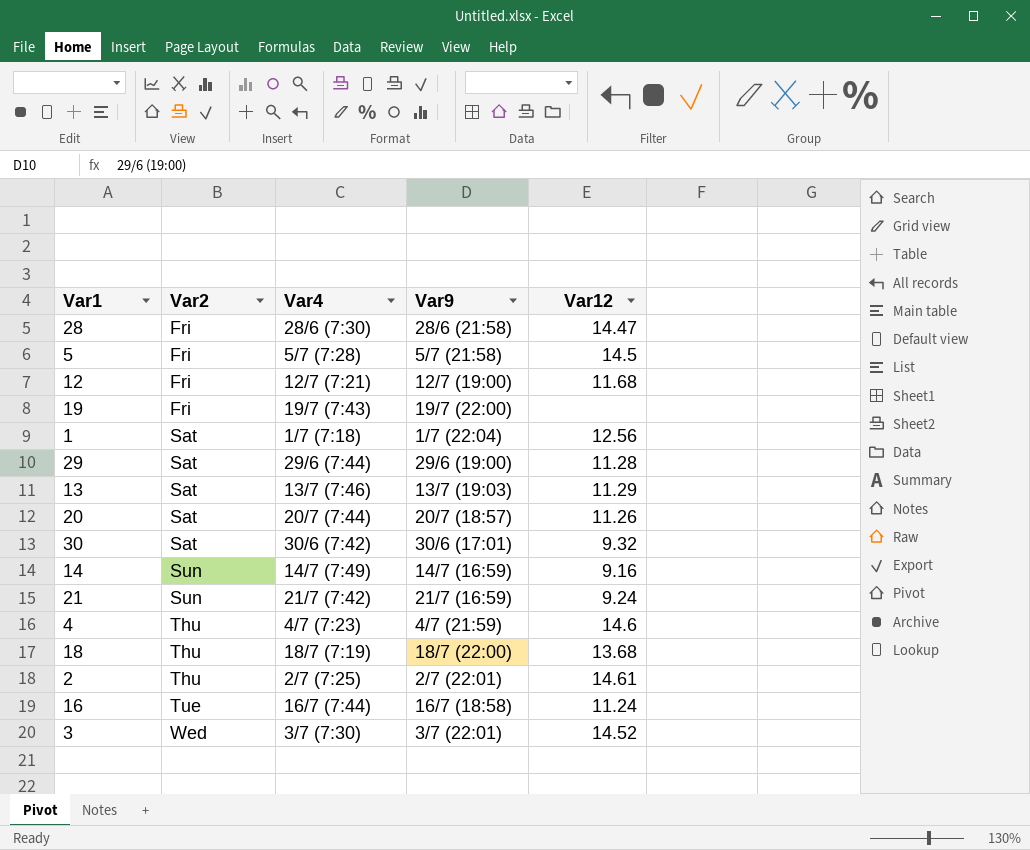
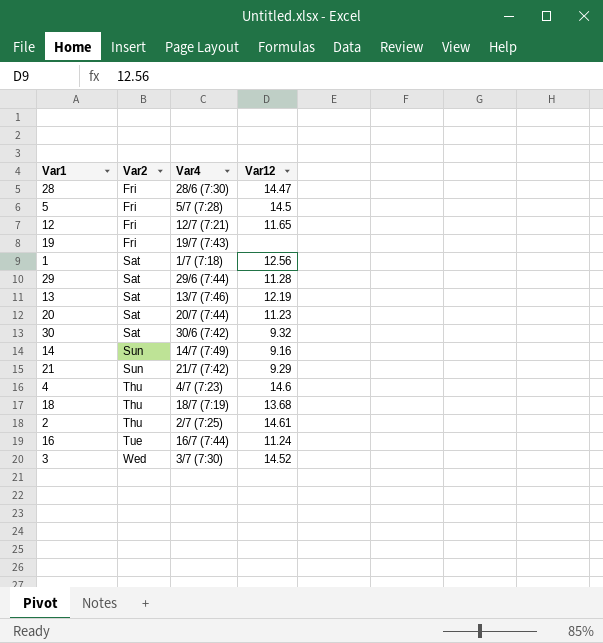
column Var9 | position: 4 -> none
12 | Var12: 11.68 -> 11.65
13 | Var12: 11.29 -> 12.19
20 | Var12: 11.26 -> 11.23
21 | Var12: 9.24 -> 9.29

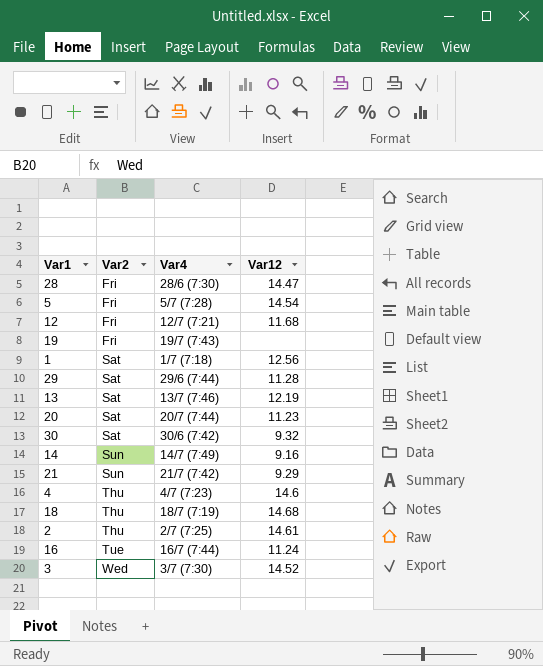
5 | Var12: 14.5 -> 14.54
12 | Var12: 11.65 -> 11.68
18 | Var12: 13.68 -> 14.68

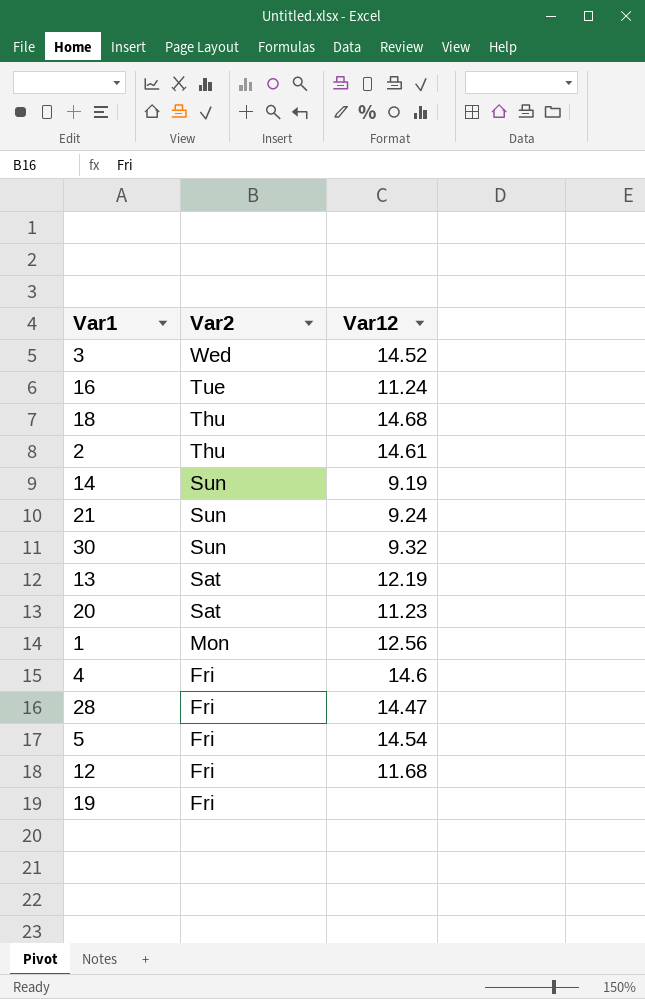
row order: Var2 ascending -> Var2 descending
column Var4 | position: 3 -> none
row 29: Sat | 29/6 (7:44) | 11.28 -> none
14 | Var12: 9.16 -> 9.19
21 | Var12: 9.29 -> 9.24
30 | Var2: Sat -> Sun
1 | Var2: Sat -> Mon
4 | Var2: Thu -> Fri

